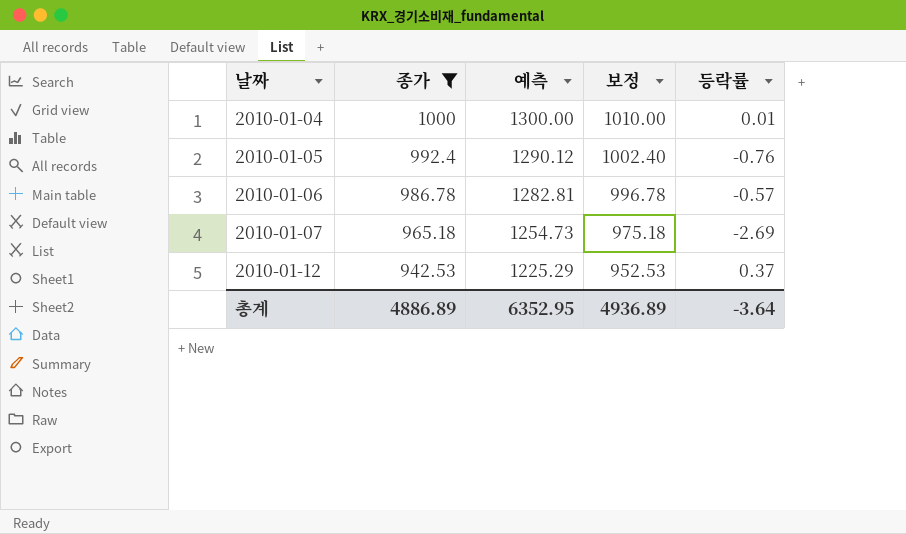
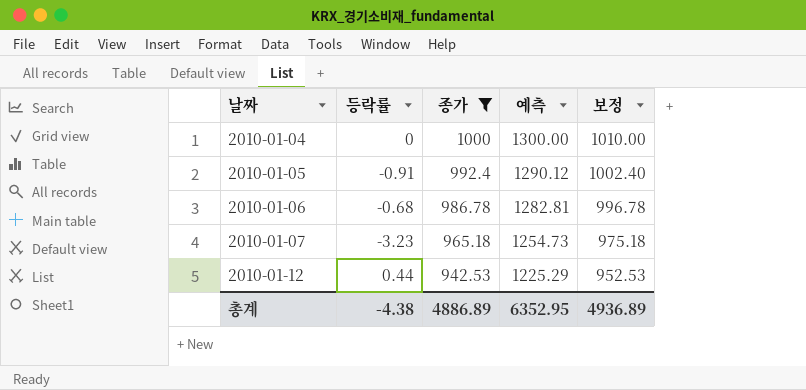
column 등락률 | position: 5 -> 2
2010-01-04 | 등락률: 0.01 -> 0
2010-01-05 | 등락률: -0.76 -> -0.91
2010-01-06 | 등락률: -0.57 -> -0.68
2010-01-07 | 등락률: -2.69 -> -3.23
2010-01-12 | 등락률: 0.37 -> 0.44
총계 | 등락률: -3.64 -> -4.38

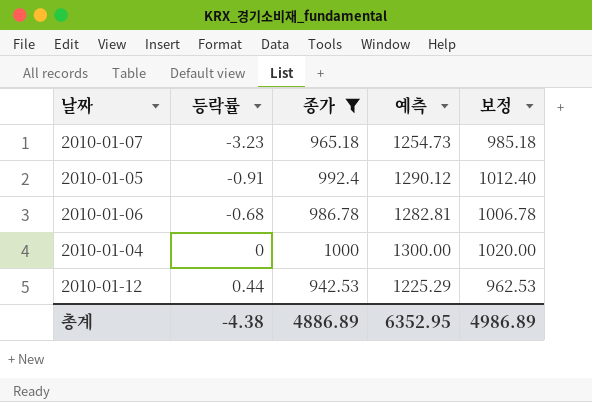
row order: 날짜 ascending -> 등락률 ascending
column 보정 | formula: [종가] + 10 -> [종가] + 20
총계 | 보정: 4936.89 -> 4986.89

